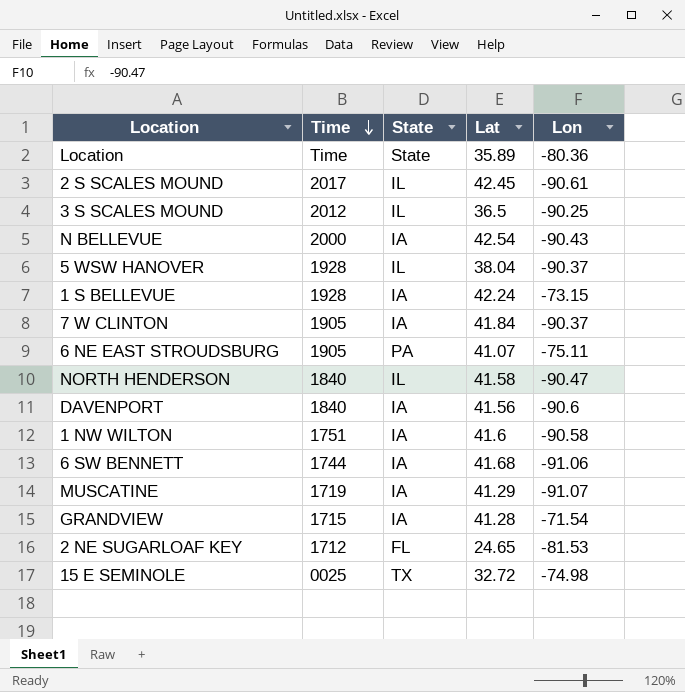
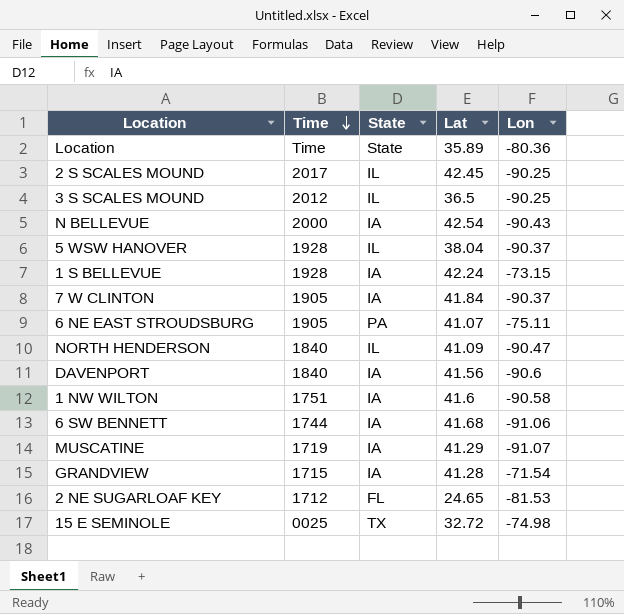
2 S SCALES MOUND | Lon: -90.61 -> -90.25
NORTH HENDERSON | Lat: 41.58 -> 41.09

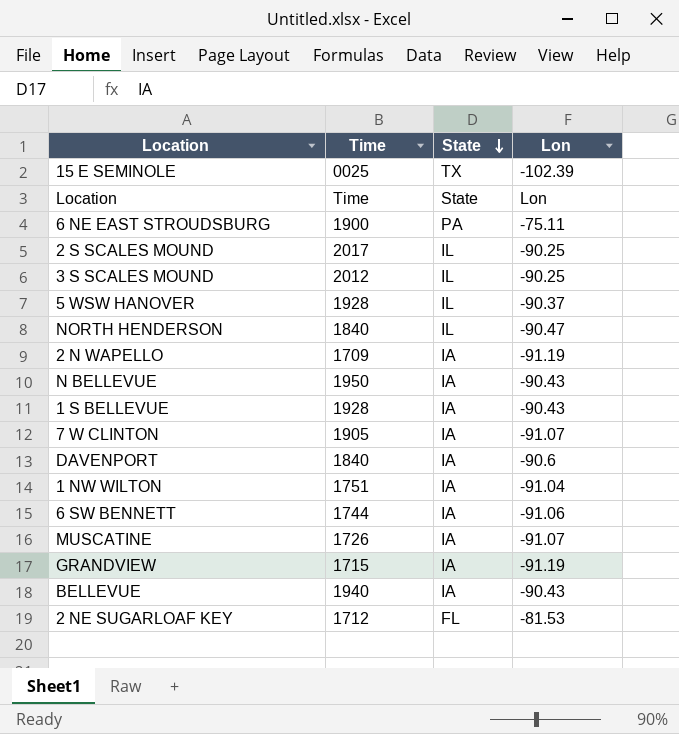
row order: Time descending -> State descending
column Lat | position: 4 -> none
15 E SEMINOLE | Lon: -74.98 -> -102.39
Location | Lon: -80.36 -> Lon
6 NE EAST STROUDSBURG | Time: 1905 -> 1900
row 2 N WAPELLO: none -> 1709 | IA | -91.19
N BELLEVUE | Time: 2000 -> 1950
1 S BELLEVUE | Lon: -73.15 -> -90.43
7 W CLINTON | Lon: -90.37 -> -91.07
1 NW WILTON | Lon: -90.58 -> -91.04
MUSCATINE | Time: 1719 -> 1726
GRANDVIEW | Lon: -71.54 -> -91.19
row BELLEVUE: none -> 1940 | IA | -90.43

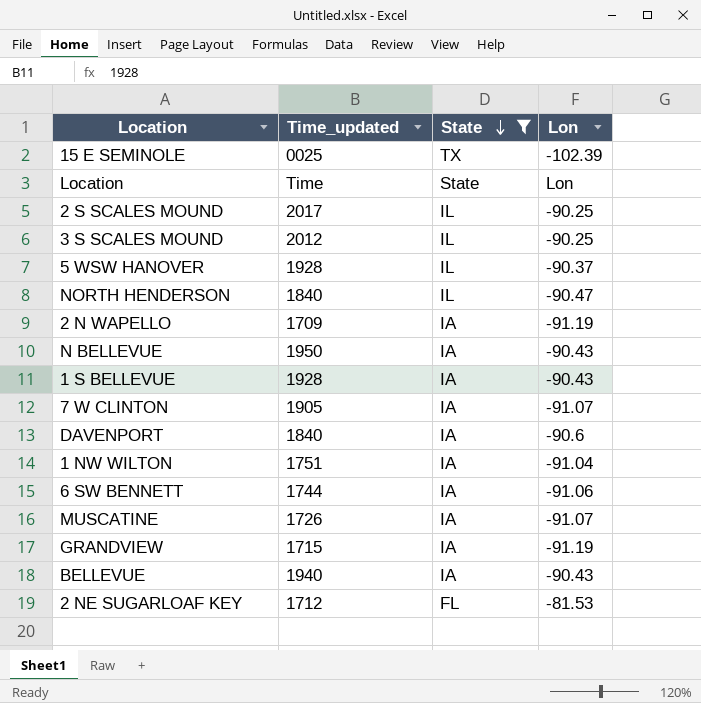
filter: none -> State != PA
column name: Time -> Time_updated

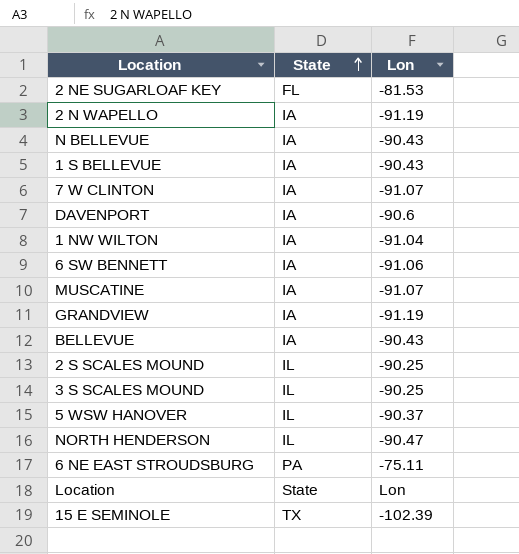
filter: State != PA -> none
row order: State descending -> State ascending
column Time_updated | position: 2 -> none

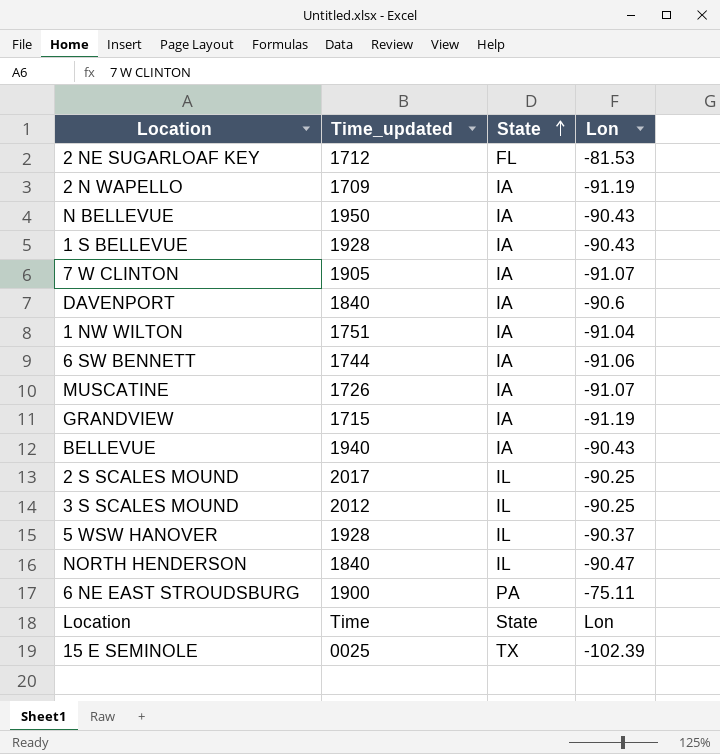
column Time_updated | position: none -> 2

